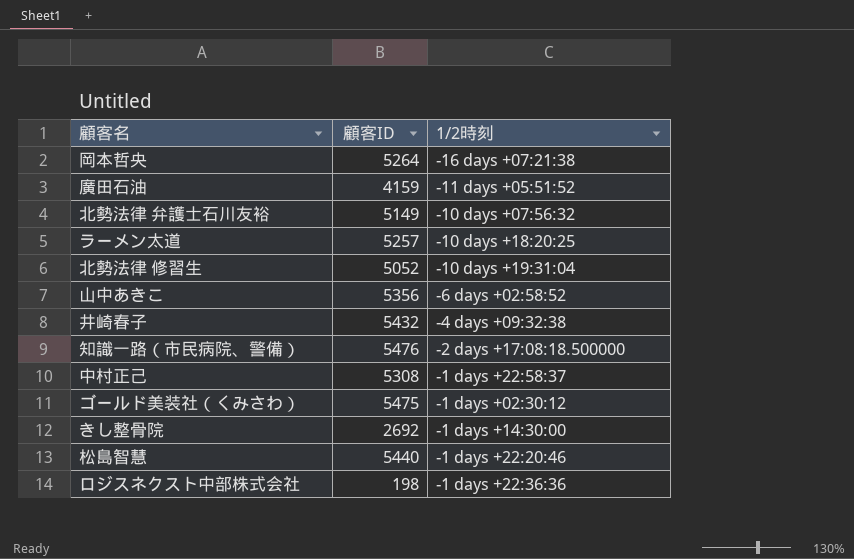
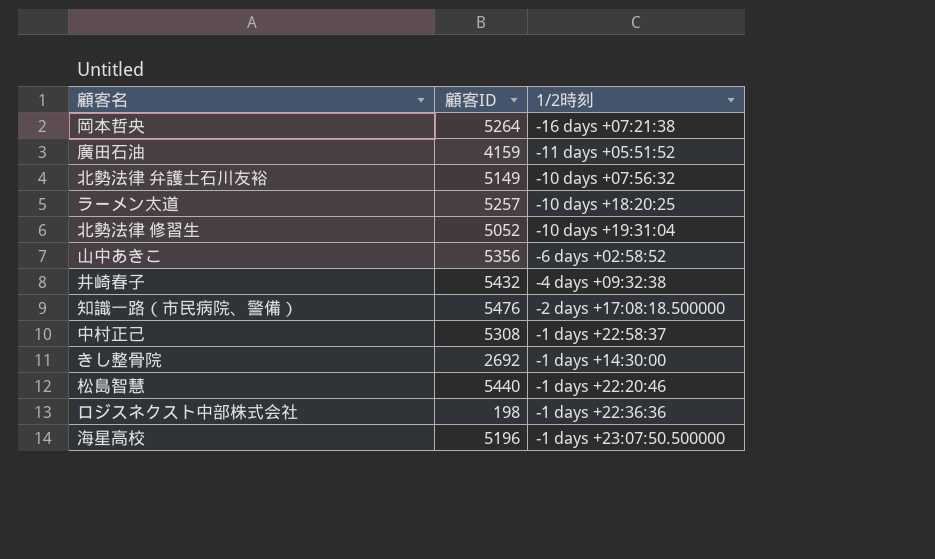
row ゴールド美装社（くみさわ）: 5475 | -1 days +02:30:12 -> none
row 海星高校: none -> 5196 | -1 days +23:07:50.500000

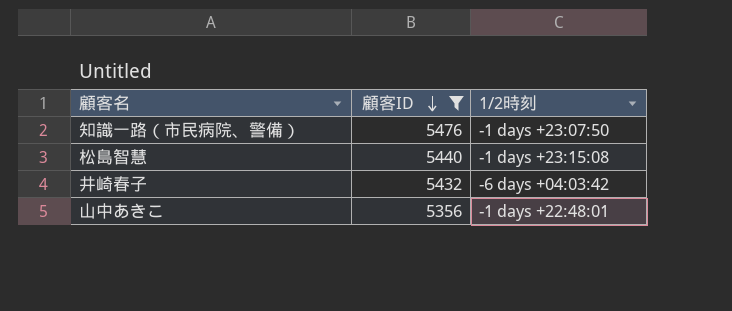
filter: none -> 顧客ID >= 5356
row order: none -> 顧客ID descending
知識一路（市民病院、警備） | 1/2時刻: -2 days +17:08:18.500000 -> -1 days +23:07:50
松島智慧 | 1/2時刻: -1 days +22:20:46 -> -1 days +23:15:08
井崎春子 | 1/2時刻: -4 days +09:32:38 -> -6 days +04:03:42
山中あきこ | 1/2時刻: -6 days +02:58:52 -> -1 days +22:48:01

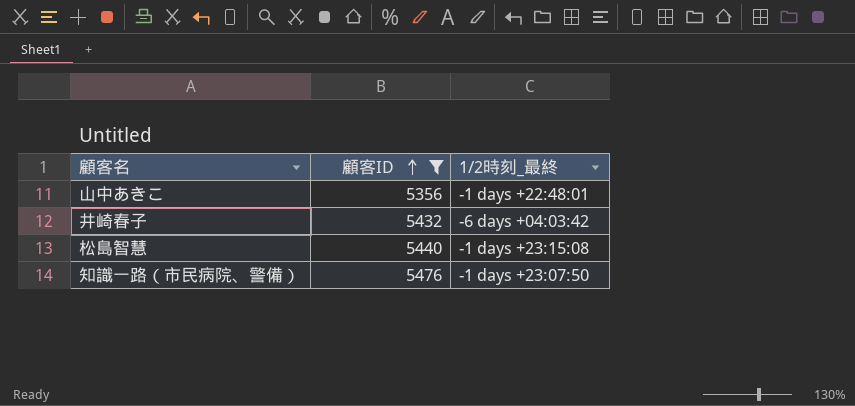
row order: 顧客ID descending -> 顧客ID ascending
column name: 1/2時刻 -> 1/2時刻_最終

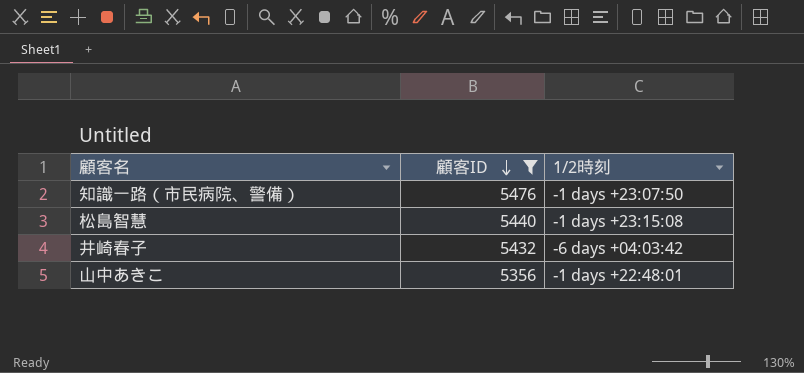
row order: 顧客ID ascending -> 顧客ID descending
column name: 1/2時刻_最終 -> 1/2時刻

